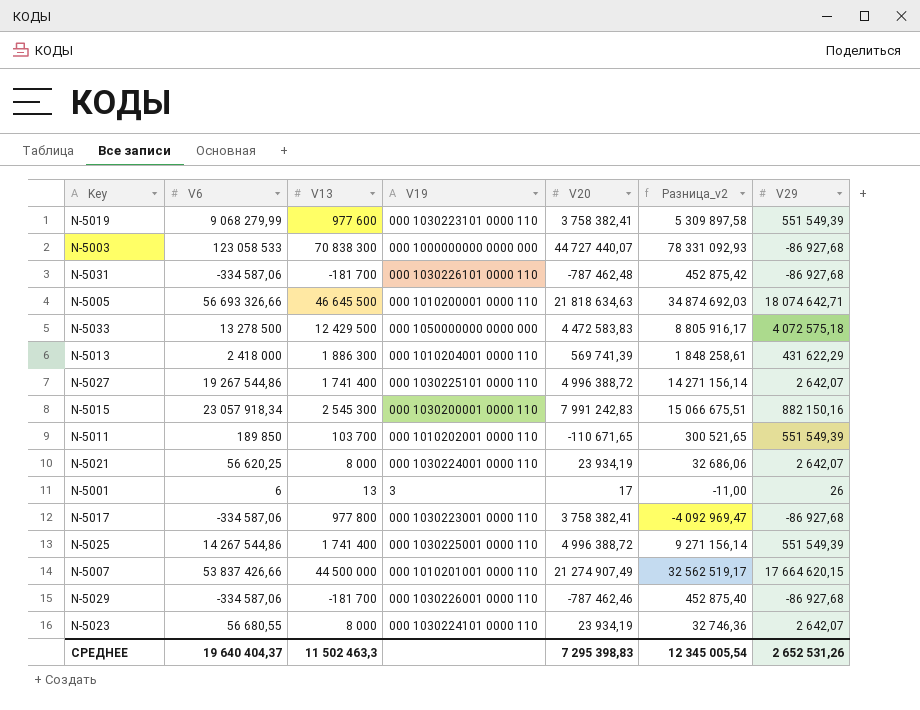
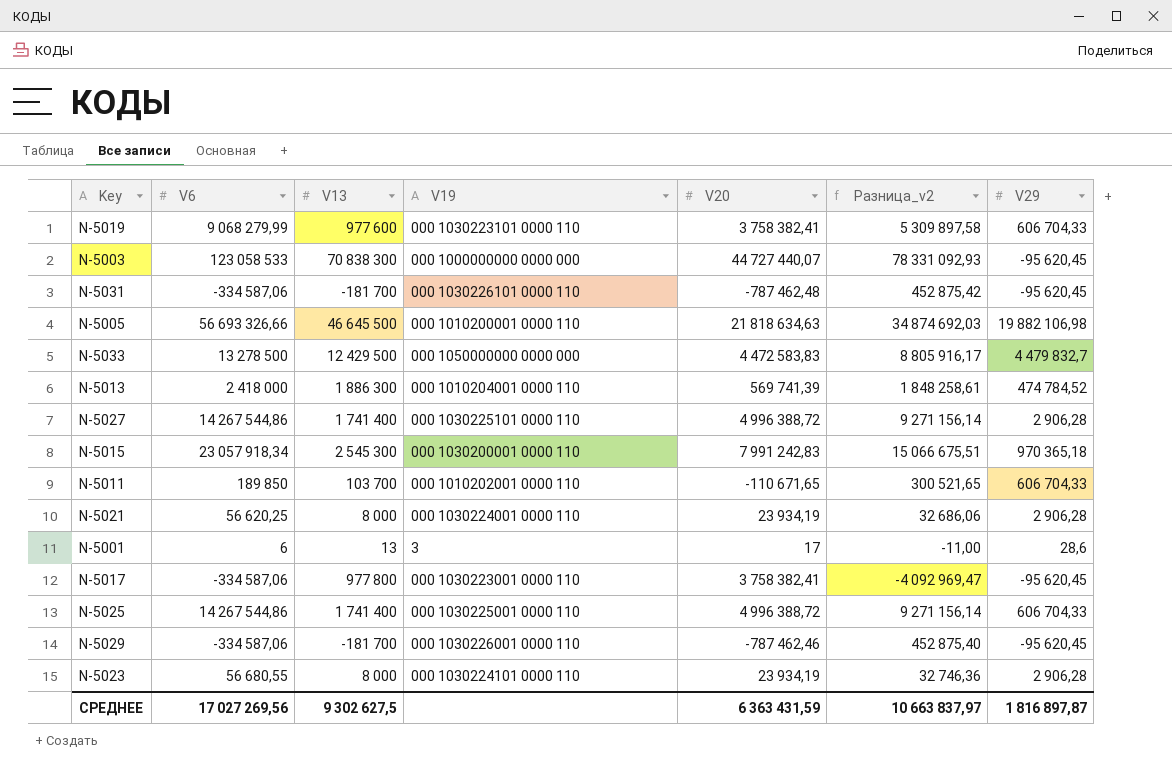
row N-5007: 53 837 426,66 | 44 500 000 | 000 1010201001 0000 110 | 21 274 907,49 | 32 562 519,17 | 17 664 620,15 -> none
N-5019 | V29: 551 549,39 -> 606 704,33
N-5003 | V29: -86 927,68 -> -95 620,45
N-5031 | V29: -86 927,68 -> -95 620,45
N-5005 | V29: 18 074 642,71 -> 19 882 106,98
N-5033 | V29: 4 072 575,18 -> 4 479 832,7
N-5013 | V29: 431 622,29 -> 474 784,52
N-5027 | V6: 19 267 544,86 -> 14 267 544,86
N-5027 | Разница_v2: 14 271 156,14 -> 9 271 156,14
N-5027 | V29: 2 642,07 -> 2 906,28
N-5015 | V29: 882 150,16 -> 970 365,18
N-5011 | V29: 551 549,39 -> 606 704,33
N-5021 | V29: 2 642,07 -> 2 906,28
N-5001 | V29: 26 -> 28,6
N-5017 | V29: -86 927,68 -> -95 620,45
N-5025 | V29: 551 549,39 -> 606 704,33
N-5029 | V29: -86 927,68 -> -95 620,45
N-5023 | V29: 2 642,07 -> 2 906,28
СРЕДНЕЕ | V6: 19 640 404,37 -> 17 027 269,56
СРЕДНЕЕ | V13: 11 502 463,3 -> 9 302 627,5
СРЕДНЕЕ | V20: 7 295 398,83 -> 6 363 431,59
СРЕДНЕЕ | Разница_v2: 12 345 005,54 -> 10 663 837,97
СРЕДНЕЕ | V29: 2 652 531,26 -> 1 816 897,87

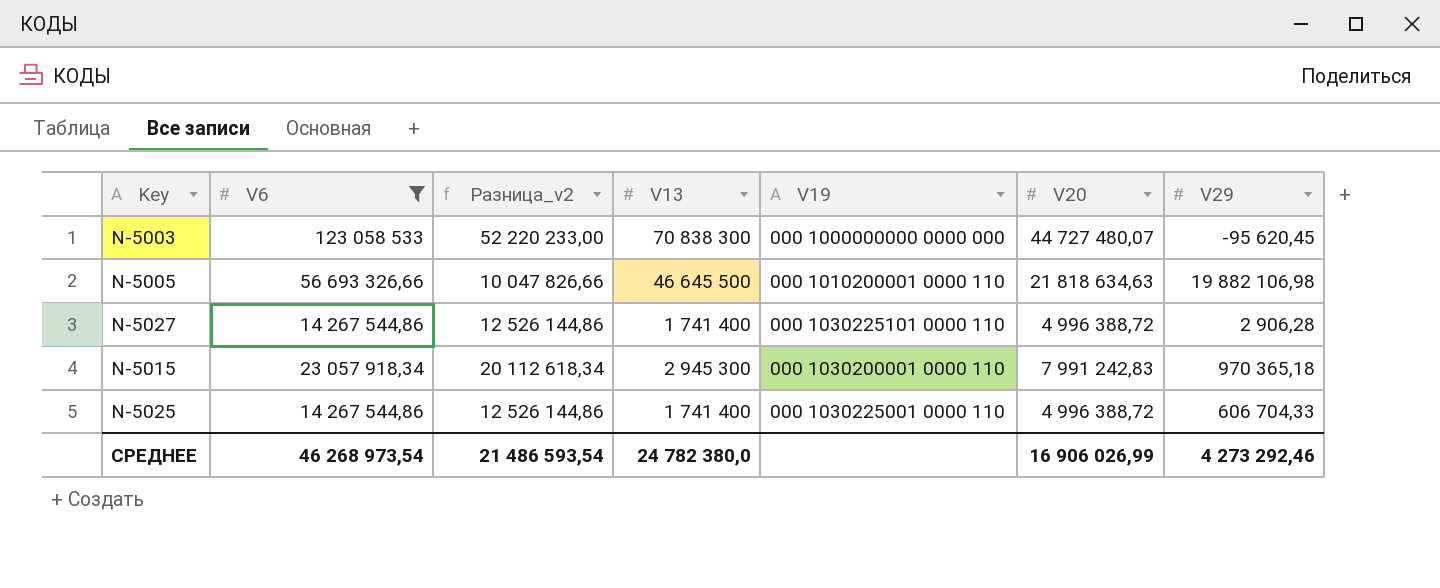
filter: none -> V6 >= 14 267 544,86
column Разница_v2 | formula: [V6] - [V20] -> [V6] - [V13]
column Разница_v2 | position: 6 -> 3
N-5003 | V20: 44 727 440,07 -> 44 727 480,07
N-5015 | V13: 2 545 300 -> 2 945 300
СРЕДНЕЕ | V6: 17 027 269,56 -> 46 268 973,54
СРЕДНЕЕ | Разница_v2: 10 663 837,97 -> 21 486 593,54
СРЕДНЕЕ | V13: 9 302 627,5 -> 24 782 380,0
СРЕДНЕЕ | V20: 6 363 431,59 -> 16 906 026,99
СРЕДНЕЕ | V29: 1 816 897,87 -> 4 273 292,46

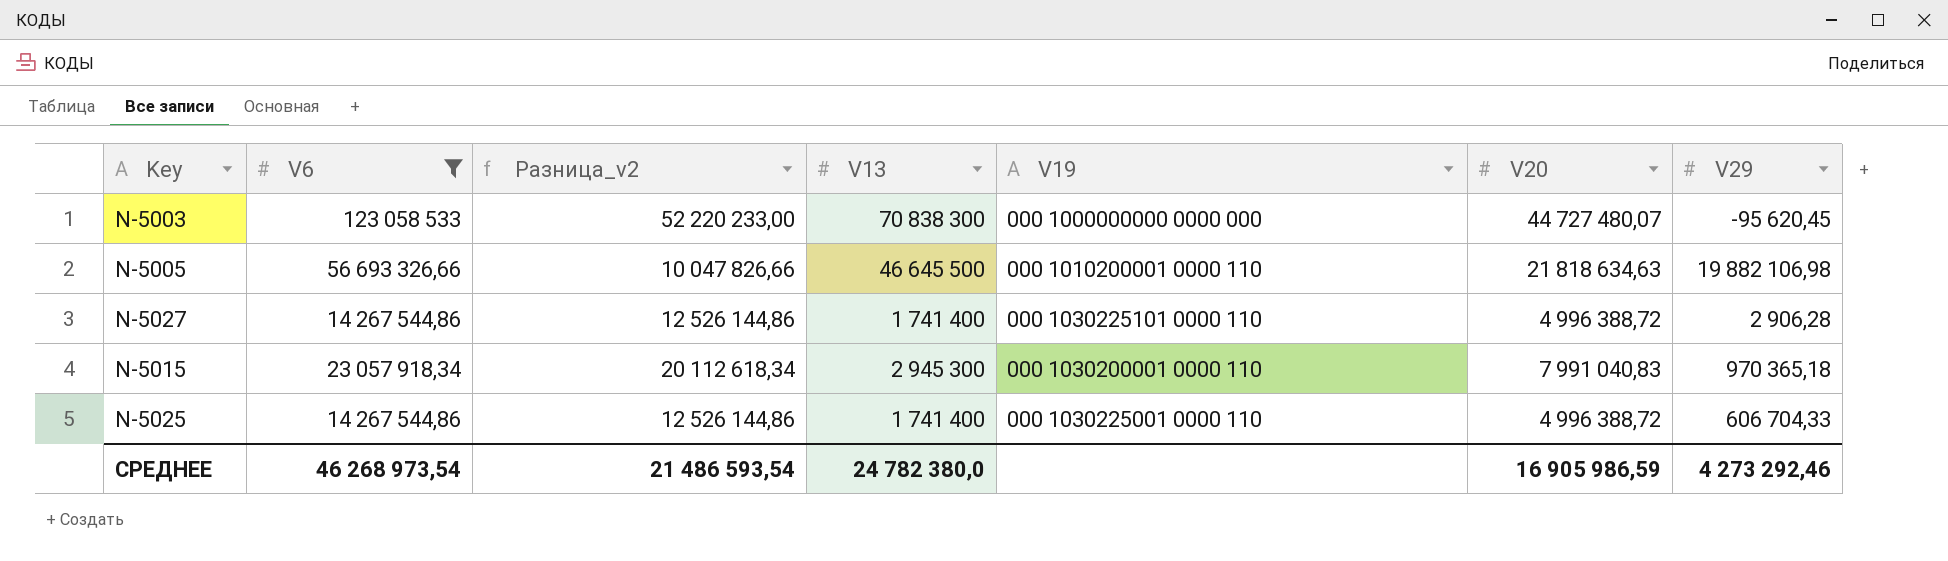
N-5015 | V20: 7 991 242,83 -> 7 991 040,83
СРЕДНЕЕ | V20: 16 906 026,99 -> 16 905 986,59

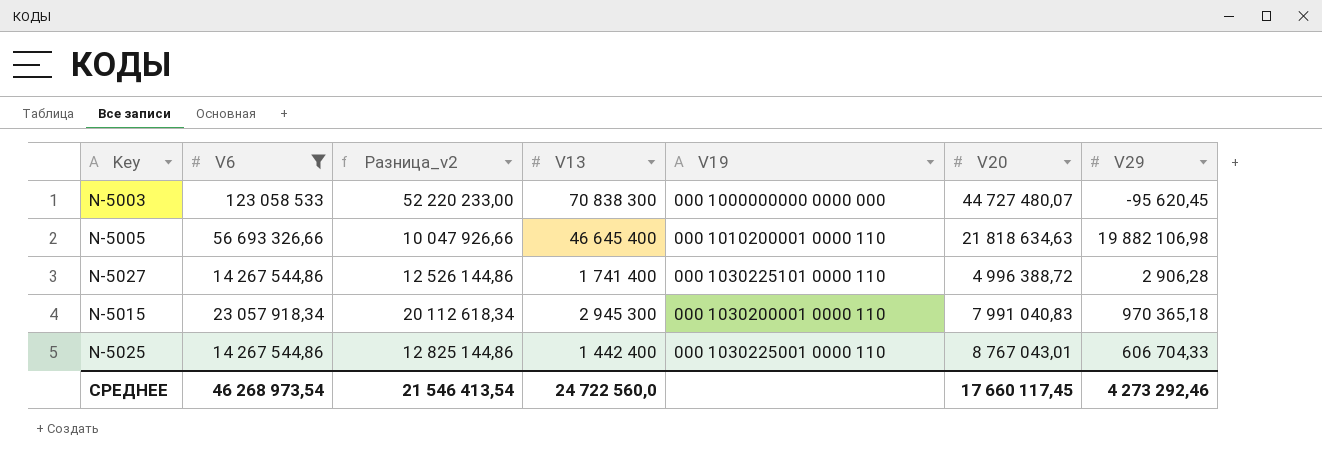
N-5005 | Разница_v2: 10 047 826,66 -> 10 047 926,66
N-5005 | V13: 46 645 500 -> 46 645 400
N-5025 | Разница_v2: 12 526 144,86 -> 12 825 144,86
N-5025 | V13: 1 741 400 -> 1 442 400
N-5025 | V20: 4 996 388,72 -> 8 767 043,01
СРЕДНЕЕ | Разница_v2: 21 486 593,54 -> 21 546 413,54
СРЕДНЕЕ | V13: 24 782 380,0 -> 24 722 560,0
СРЕДНЕЕ | V20: 16 905 986,59 -> 17 660 117,45

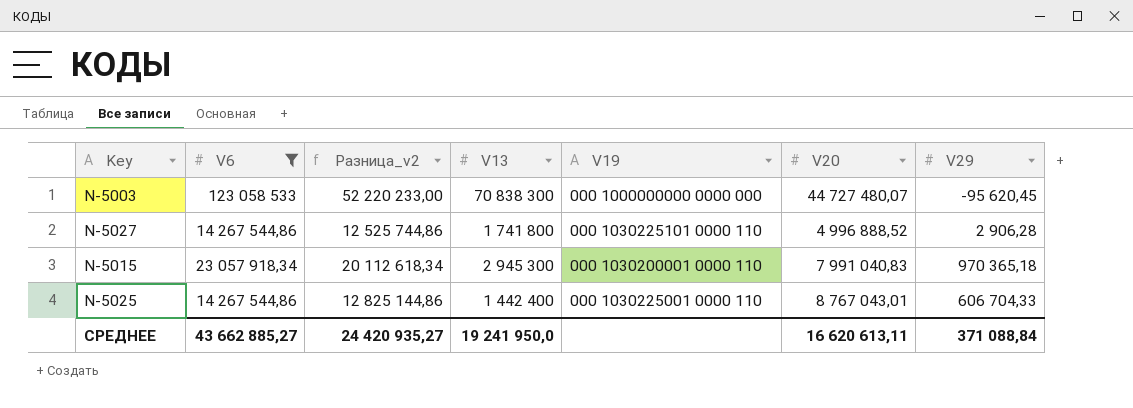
row N-5005: 56 693 326,66 | 10 047 926,66 | 46 645 400 | 000 1010200001 0000 110 | 21 818 634,63 | 19 882 106,98 -> none
N-5027 | Разница_v2: 12 526 144,86 -> 12 525 744,86
N-5027 | V13: 1 741 400 -> 1 741 800
N-5027 | V20: 4 996 388,72 -> 4 996 888,52
СРЕДНЕЕ | V6: 46 268 973,54 -> 43 662 885,27
СРЕДНЕЕ | Разница_v2: 21 546 413,54 -> 24 420 935,27
СРЕДНЕЕ | V13: 24 722 560,0 -> 19 241 950,0
СРЕДНЕЕ | V20: 17 660 117,45 -> 16 620 613,11
СРЕДНЕЕ | V29: 4 273 292,46 -> 371 088,84

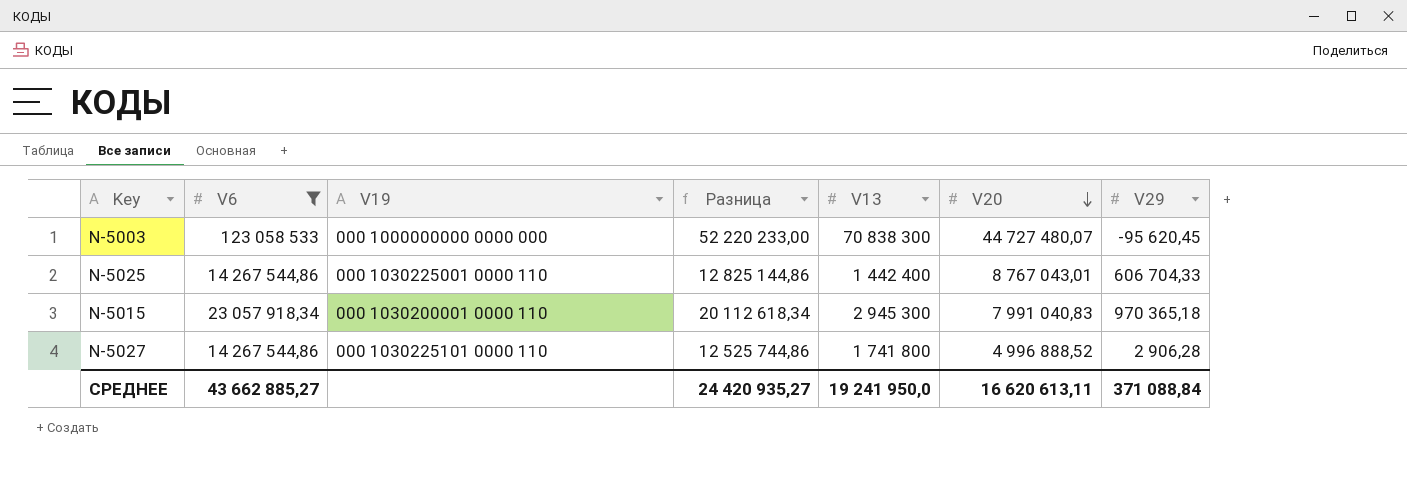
row order: none -> V20 descending
column V19 | position: 5 -> 3
column name: Разница_v2 -> Разница

